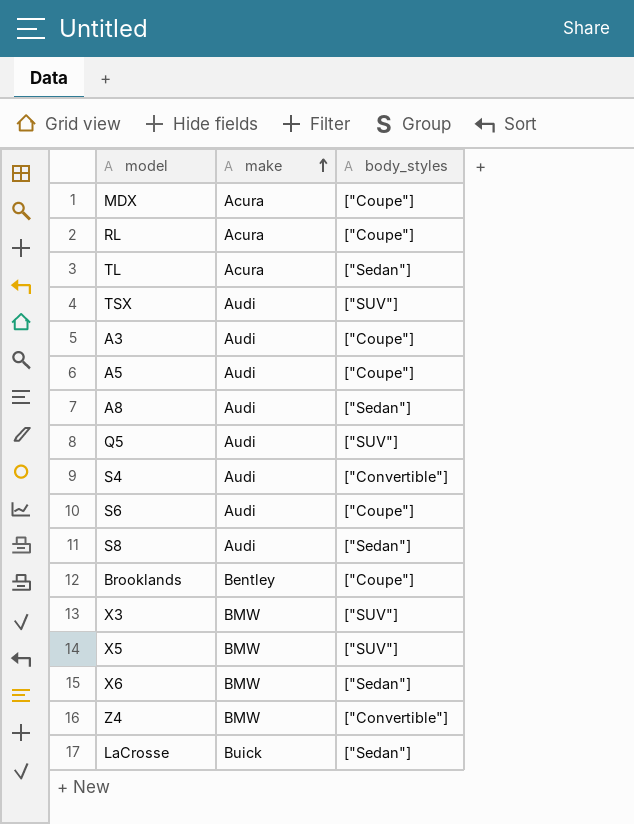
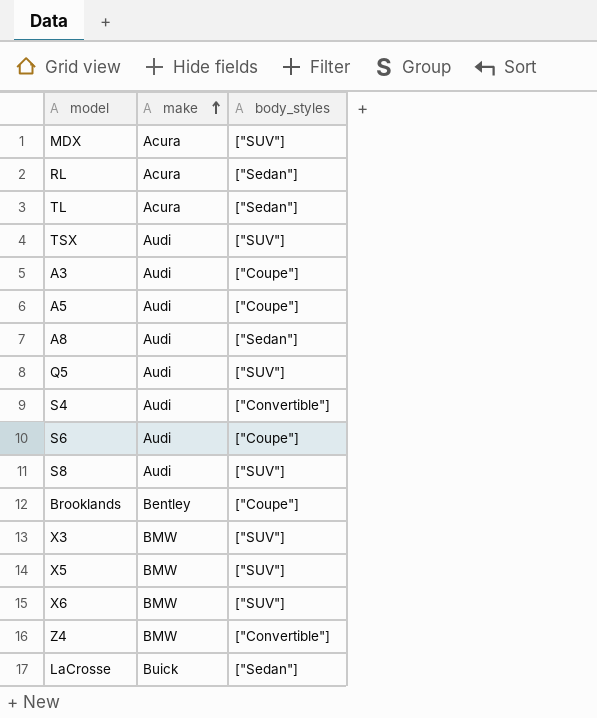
MDX | body_styles: ["Coupe"] -> ["SUV"]
RL | body_styles: ["Coupe"] -> ["Sedan"]
S8 | body_styles: ["Sedan"] -> ["SUV"]
X6 | body_styles: ["Sedan"] -> ["SUV"]

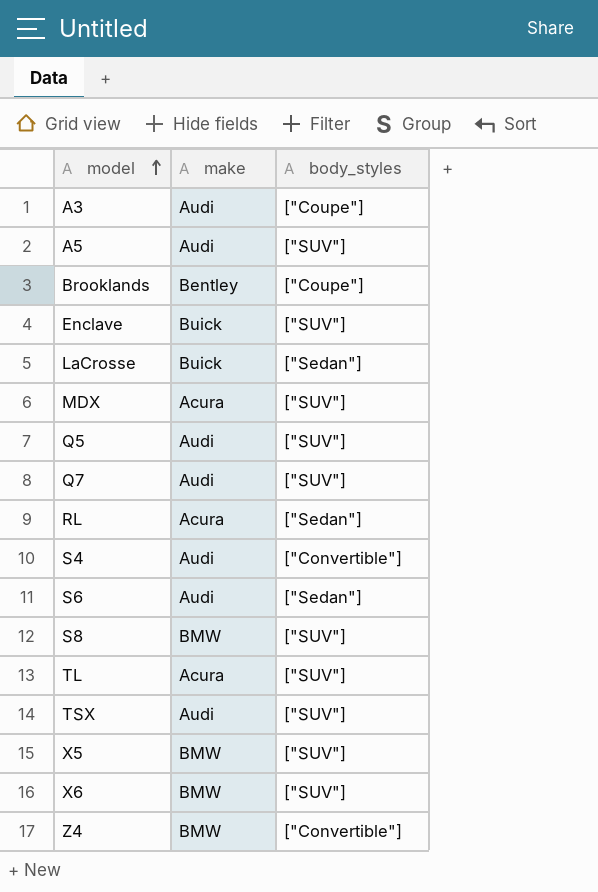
row order: make ascending -> model ascending
row A8: Audi | ["Sedan"] -> none
row X3: BMW | ["SUV"] -> none
A5 | body_styles: ["Coupe"] -> ["SUV"]
row Enclave: none -> Buick | ["SUV"]
row Q7: none -> Audi | ["SUV"]
S6 | body_styles: ["Coupe"] -> ["Sedan"]
S8 | make: Audi -> BMW
TL | body_styles: ["Sedan"] -> ["SUV"]

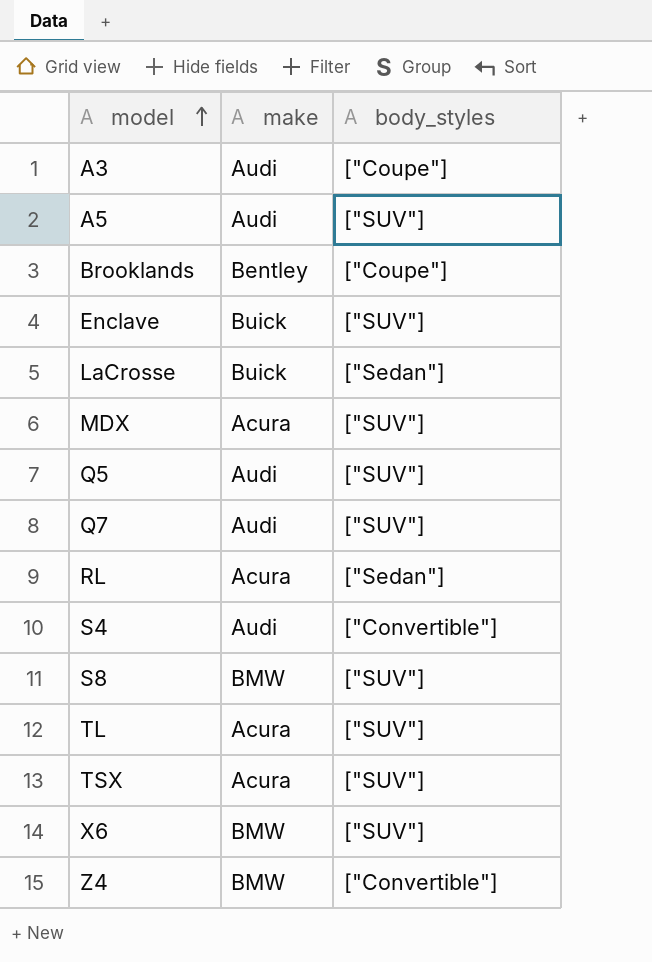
row S6: Audi | ["Sedan"] -> none
row X5: BMW | ["SUV"] -> none
TSX | make: Audi -> Acura

